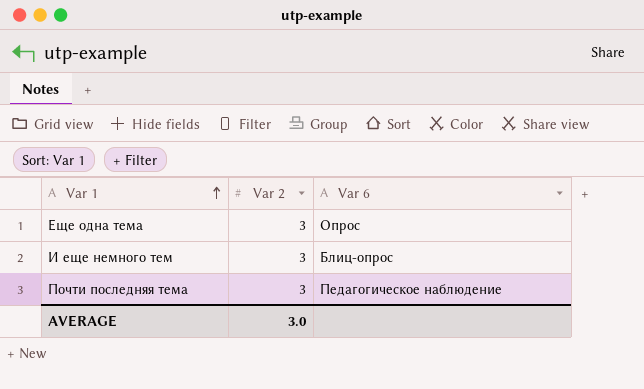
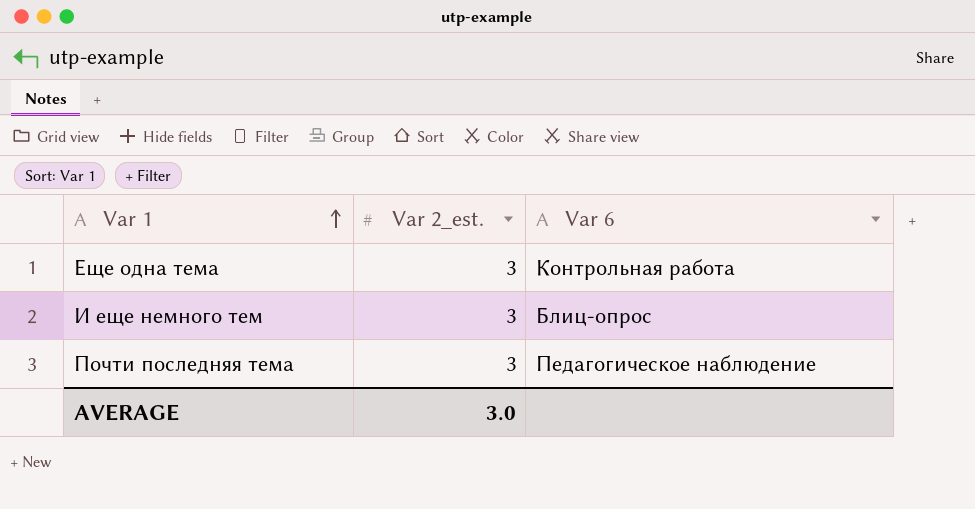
column name: Var 2 -> Var 2_est.
Еще одна тема | Var 6: Опрос -> Контрольная работа

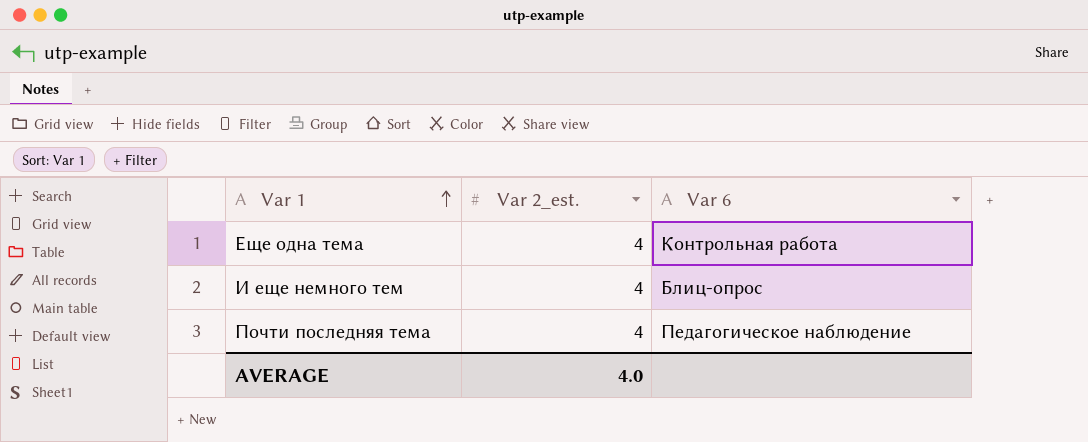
Еще одна тема | Var 2_est.: 3 -> 4
И еще немного тем | Var 2_est.: 3 -> 4
Почти последняя тема | Var 2_est.: 3 -> 4
AVERAGE | Var 2_est.: 3.0 -> 4.0

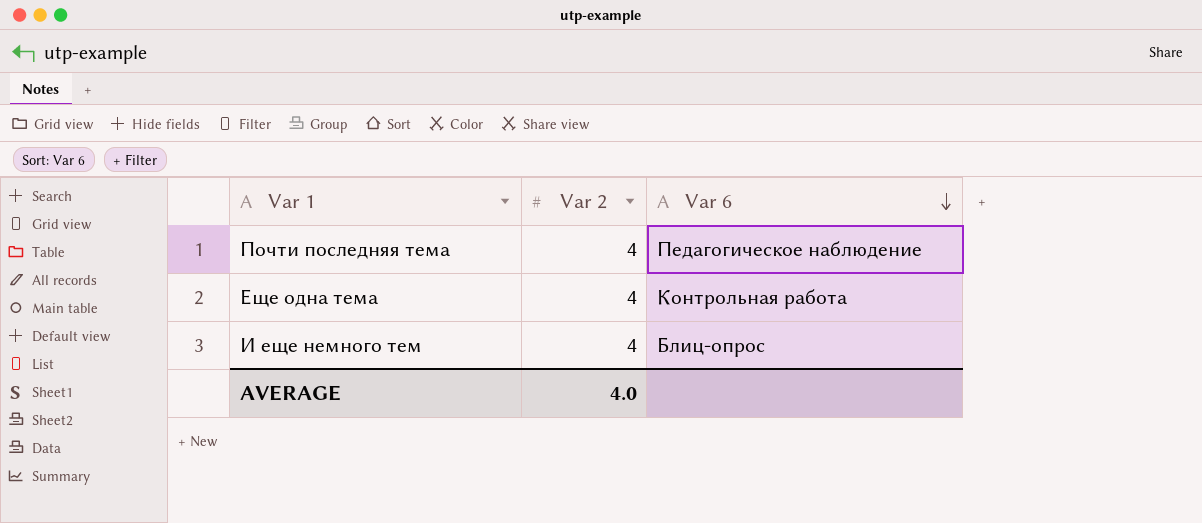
row order: Var 1 ascending -> Var 6 descending
column name: Var 2_est. -> Var 2

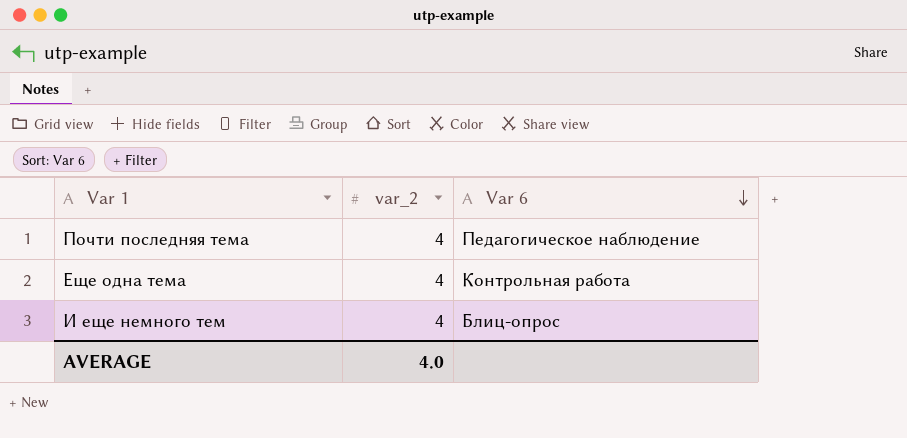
column name: Var 2 -> var_2

